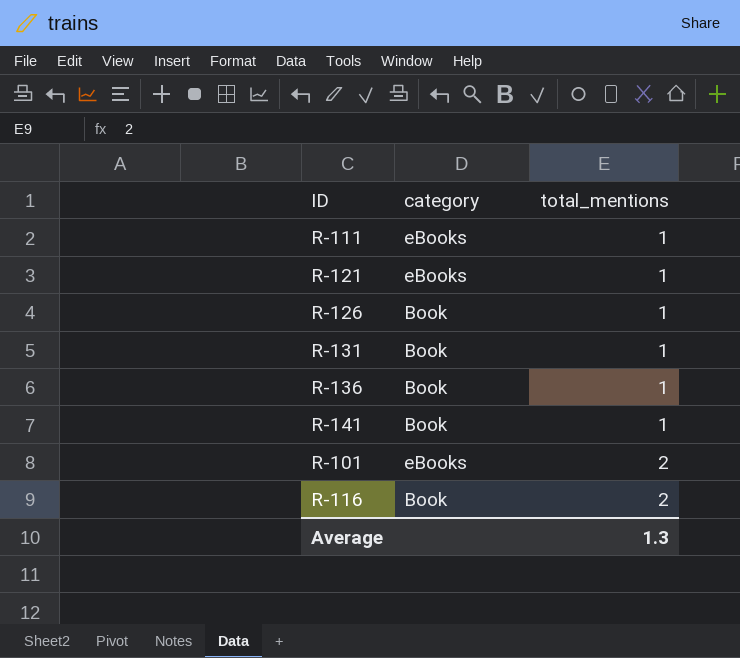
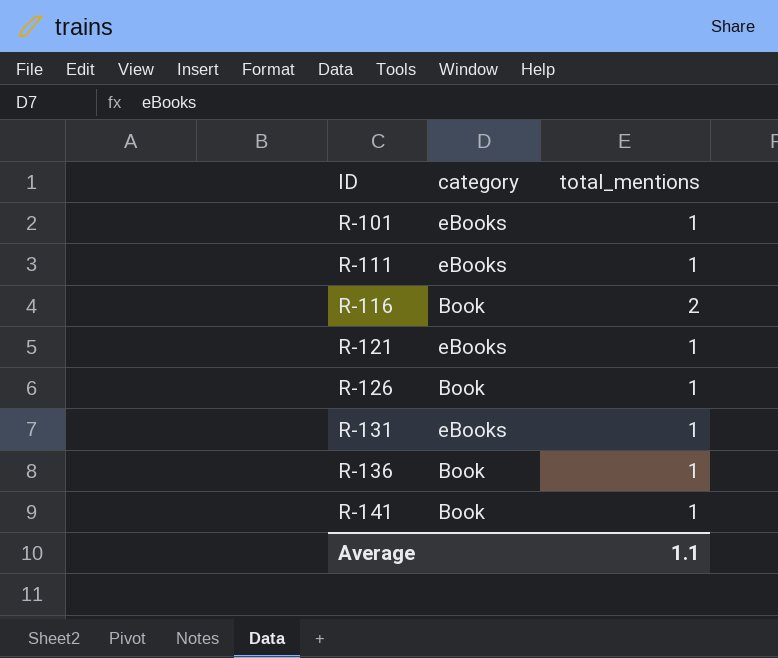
row order: total_mentions ascending -> ID ascending
R-101 | total_mentions: 2 -> 1
R-131 | category: Book -> eBooks
Average | total_mentions: 1.3 -> 1.1

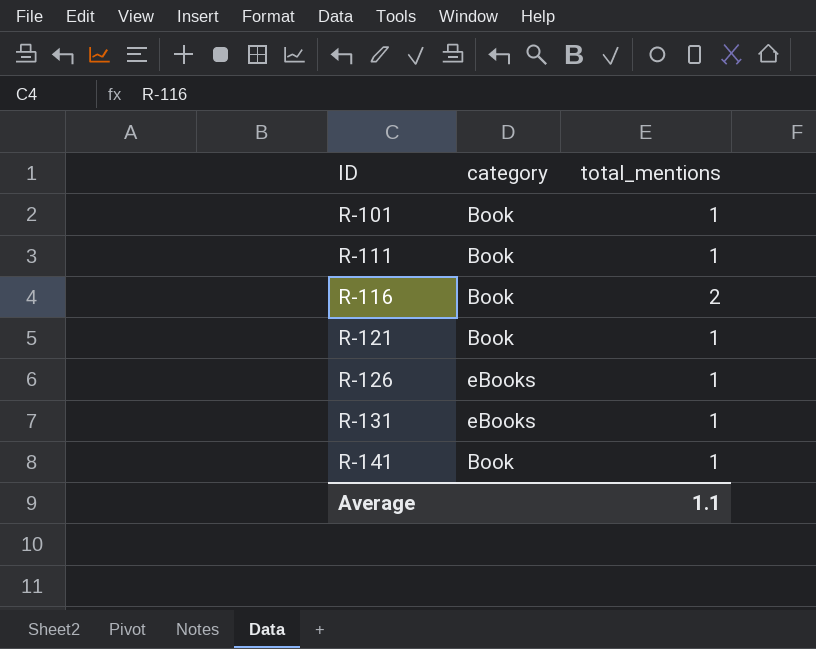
row R-136: Book | 1 -> none
R-101 | category: eBooks -> Book
R-111 | category: eBooks -> Book
R-121 | category: eBooks -> Book
R-126 | category: Book -> eBooks

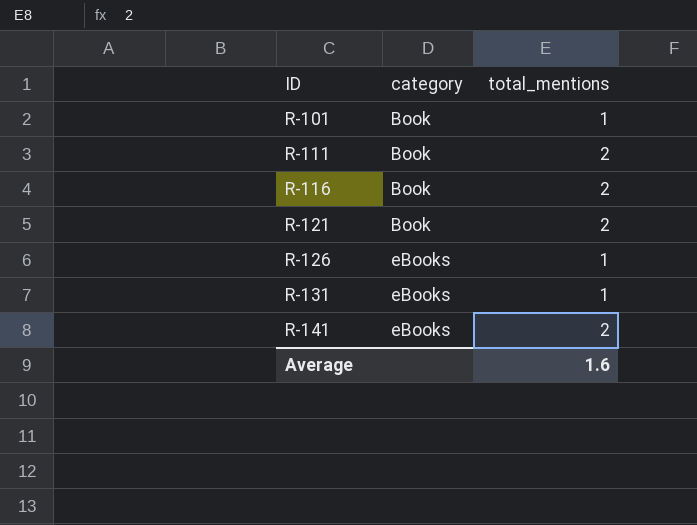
R-111 | total_mentions: 1 -> 2
R-121 | total_mentions: 1 -> 2
R-141 | category: Book -> eBooks
R-141 | total_mentions: 1 -> 2
Average | total_mentions: 1.1 -> 1.6

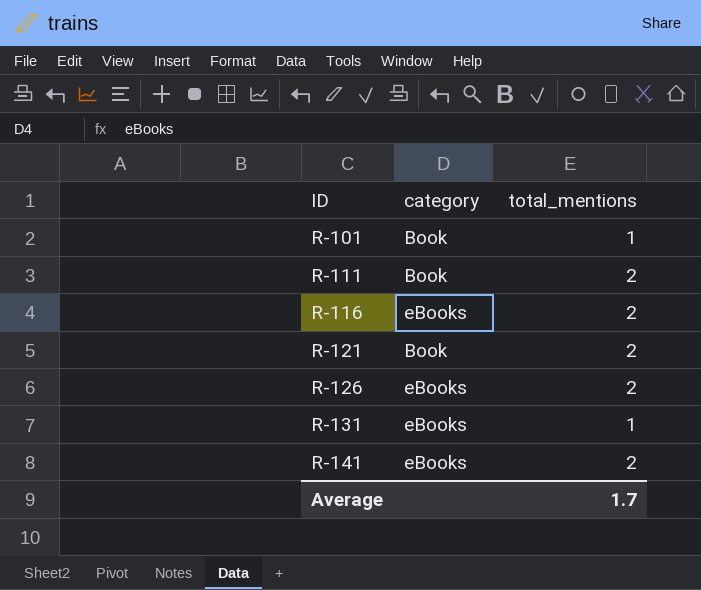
R-116 | category: Book -> eBooks
R-126 | total_mentions: 1 -> 2
Average | total_mentions: 1.6 -> 1.7

